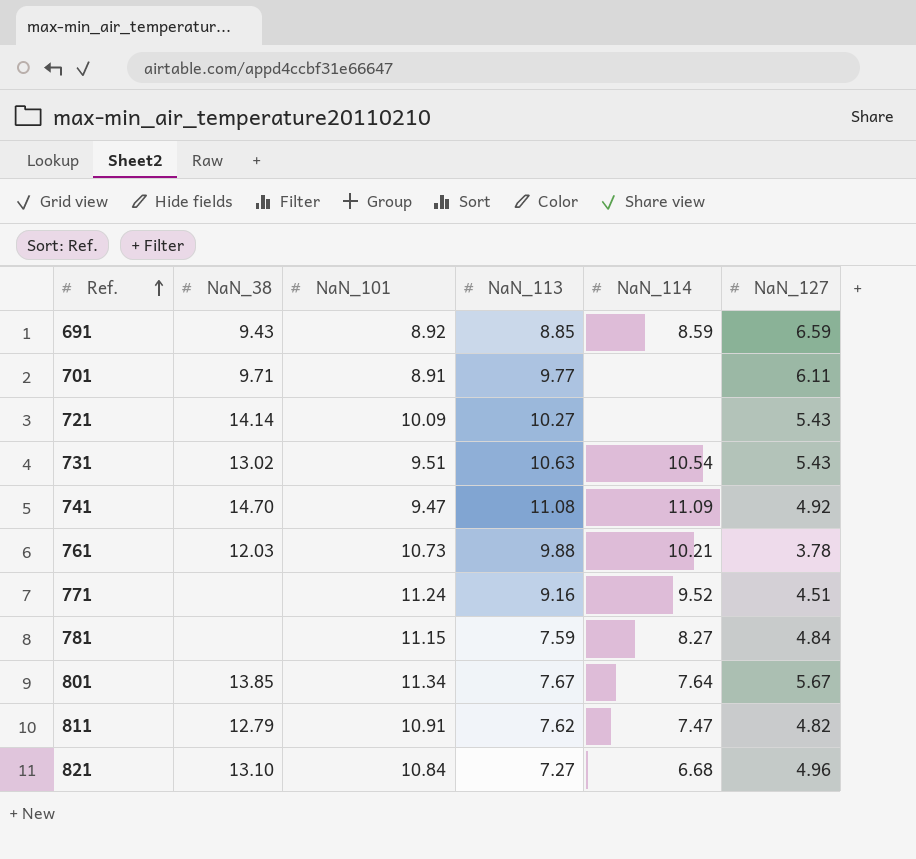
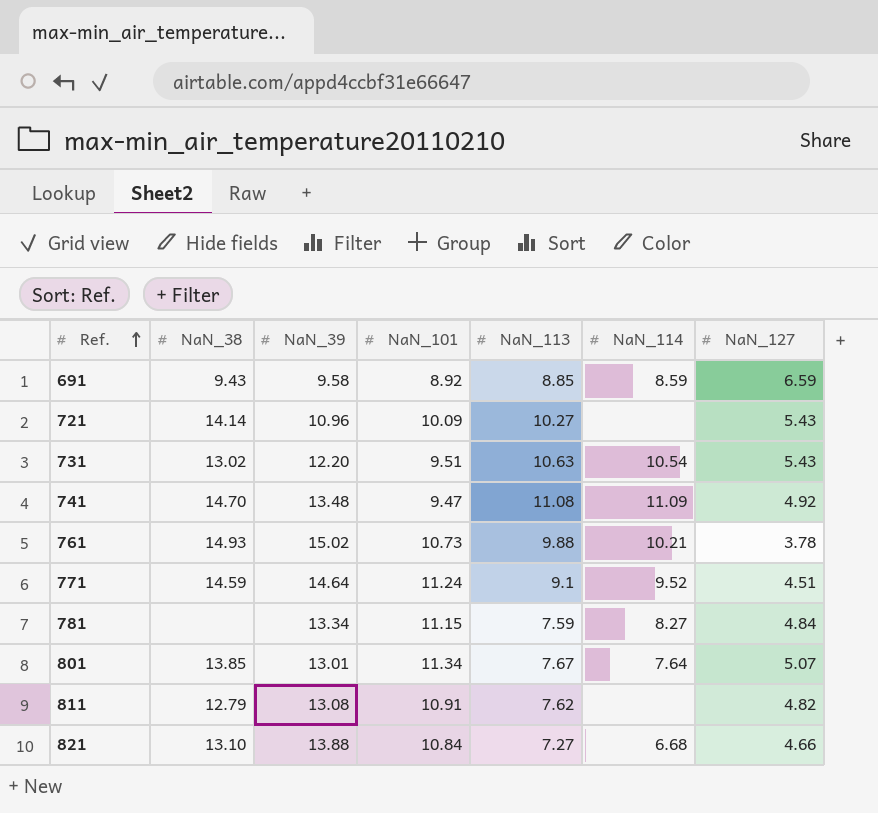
column NaN_39 | position: none -> 3
row 701: 9.71 | 8.91 | 9.77 | none | 6.11 -> none
761 | NaN_38: 12.03 -> 14.93
771 | NaN_38: none -> 14.59
771 | NaN_113: 9.16 -> 9.1
801 | NaN_127: 5.67 -> 5.07
811 | NaN_114: 7.47 -> none
821 | NaN_127: 4.96 -> 4.66

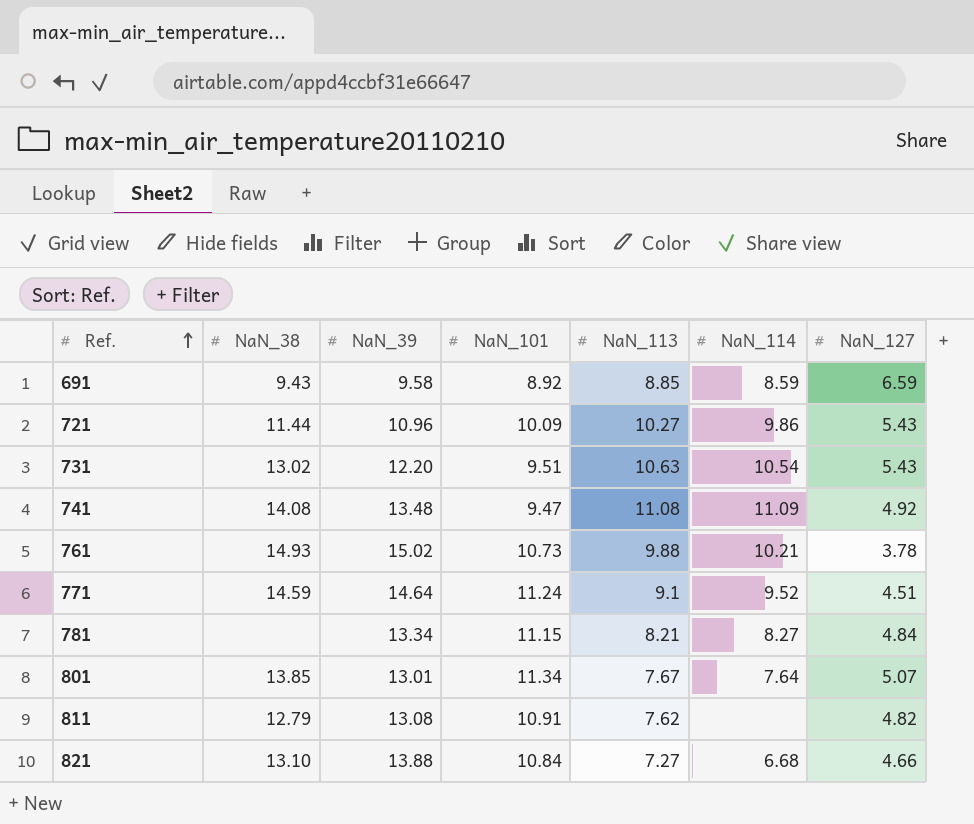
721 | NaN_38: 14.14 -> 11.44
721 | NaN_114: none -> 9.86
741 | NaN_38: 14.70 -> 14.08
781 | NaN_113: 7.59 -> 8.21

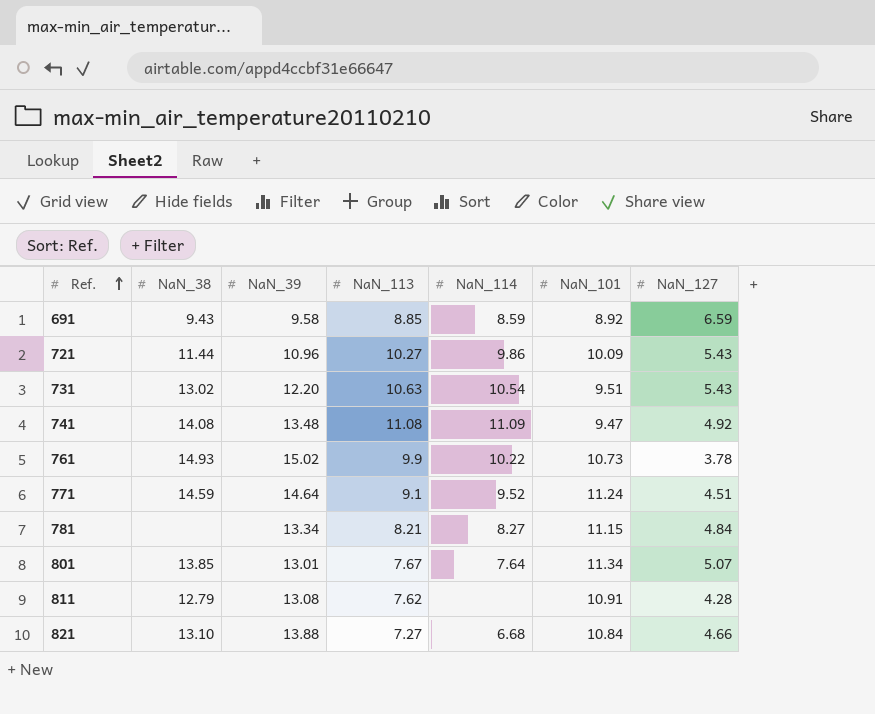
column NaN_101 | position: 4 -> 6
761 | NaN_113: 9.88 -> 9.9
761 | NaN_114: 10.21 -> 10.22
811 | NaN_127: 4.82 -> 4.28

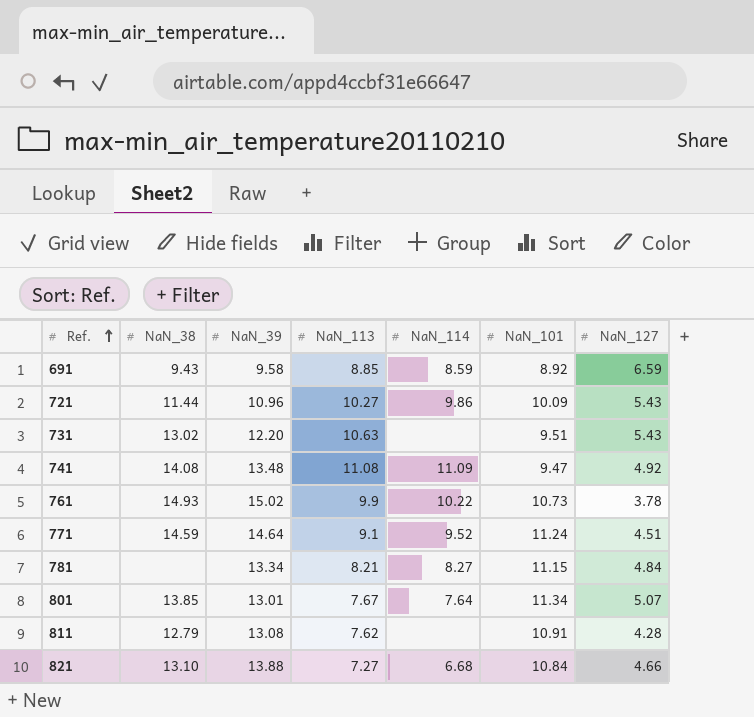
731 | NaN_114: 10.54 -> none

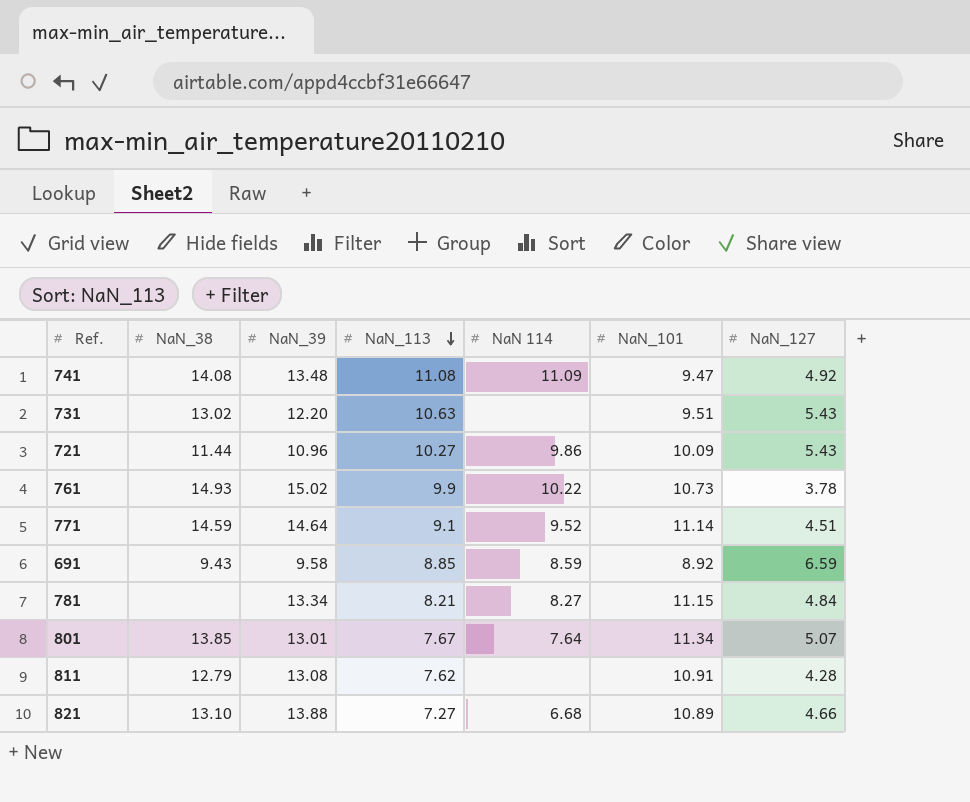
row order: Ref. ascending -> NaN_113 descending
column name: NaN_114 -> NaN 114
771 | NaN_101: 11.24 -> 11.14
821 | NaN_101: 10.84 -> 10.89

